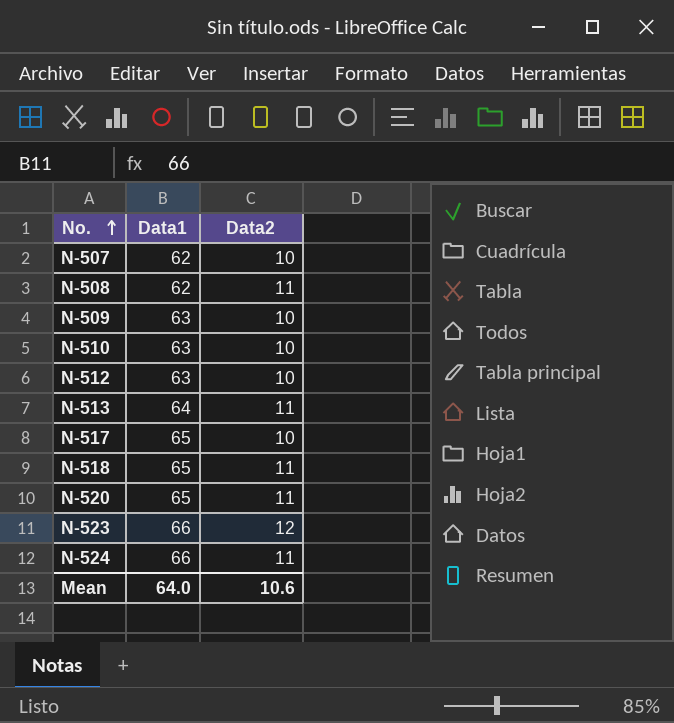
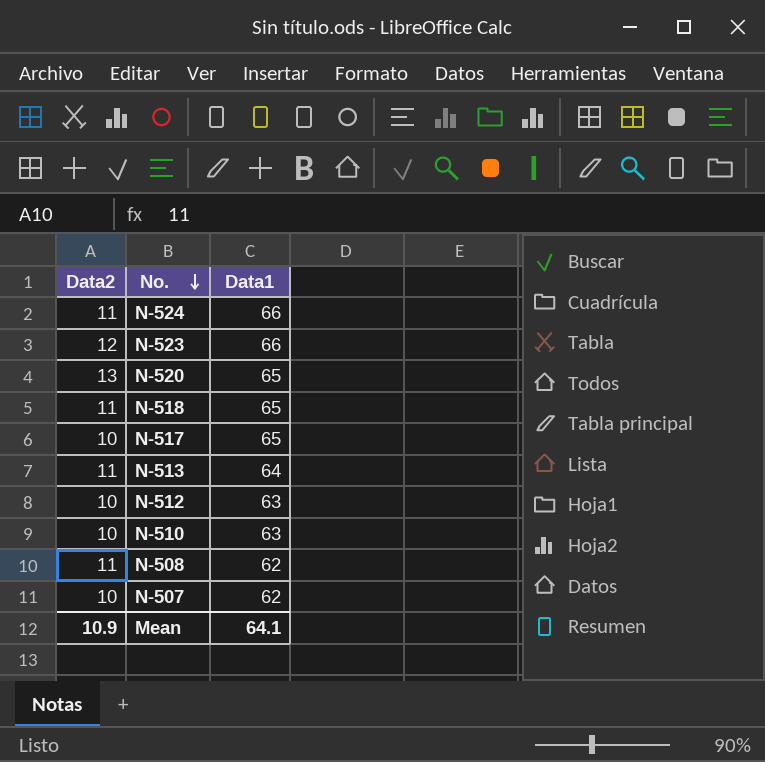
row order: No. ascending -> No. descending
column Data2 | position: 3 -> 1
row N-509: 63 | 10 -> none
N-520 | Data2: 11 -> 13
Mean | Data2: 10.6 -> 10.9
Mean | Data1: 64.0 -> 64.1

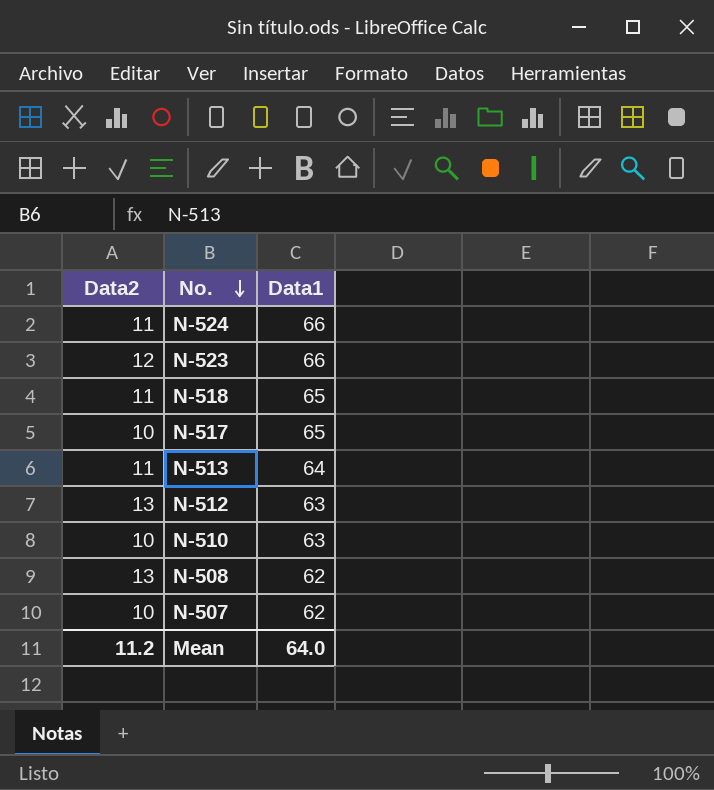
row N-520: 13 | 65 -> none
N-512 | Data2: 10 -> 13
N-508 | Data2: 11 -> 13
Mean | Data2: 10.9 -> 11.2
Mean | Data1: 64.1 -> 64.0

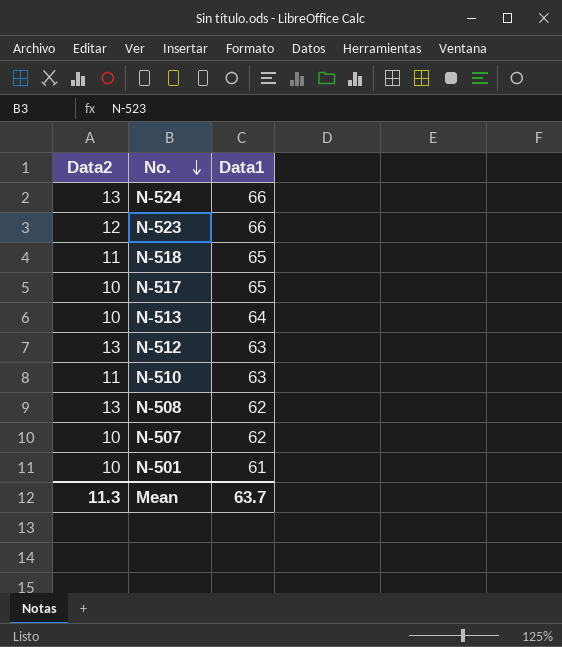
N-524 | Data2: 11 -> 13
N-513 | Data2: 11 -> 10
N-510 | Data2: 10 -> 11
row N-501: none -> 10 | 61
Mean | Data2: 11.2 -> 11.3
Mean | Data1: 64.0 -> 63.7

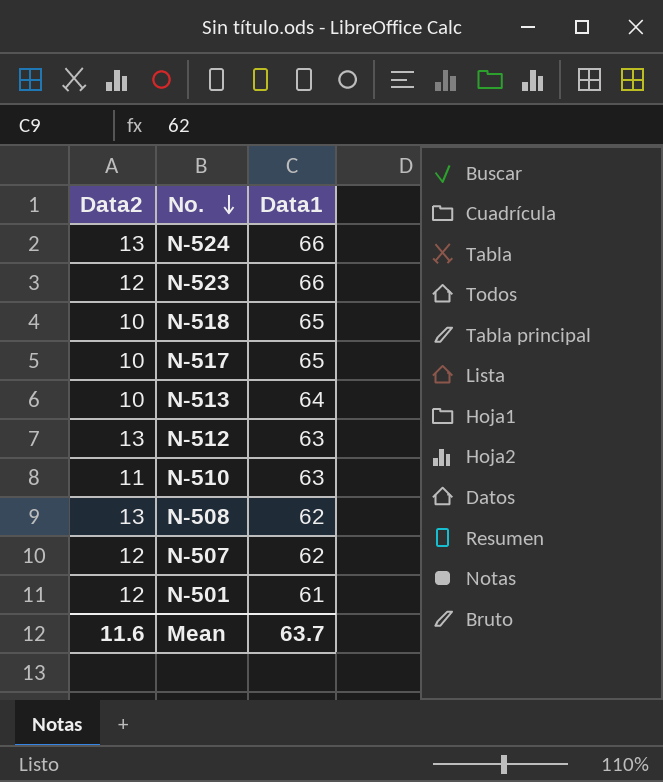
N-518 | Data2: 11 -> 10
N-507 | Data2: 10 -> 12
N-501 | Data2: 10 -> 12
Mean | Data2: 11.3 -> 11.6

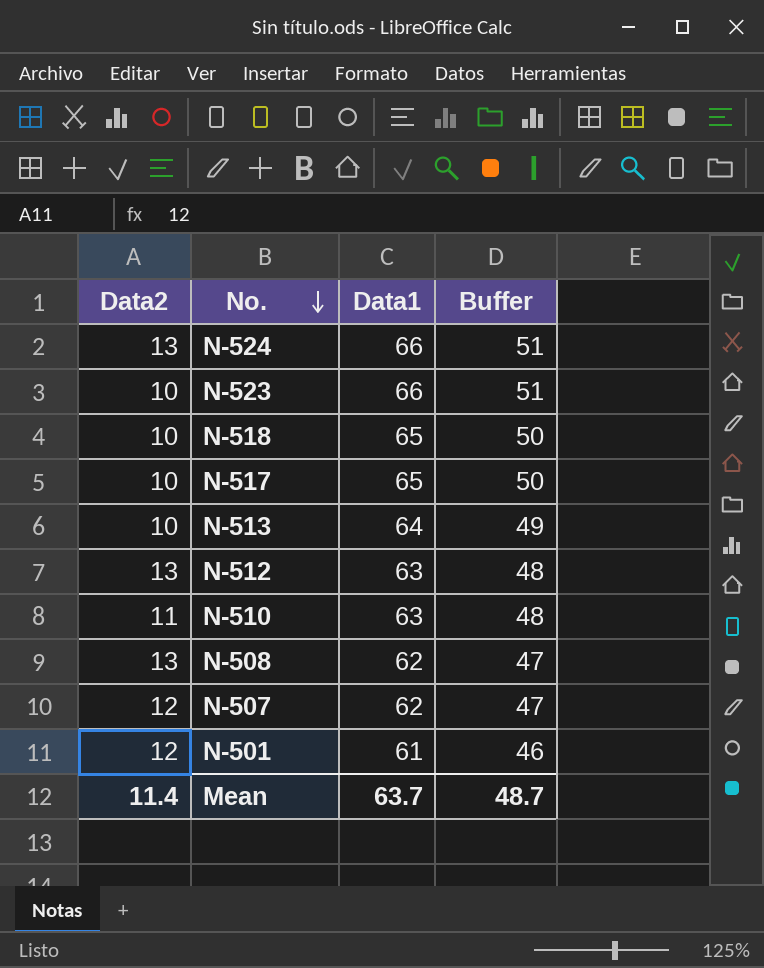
column Buffer | formula: none -> [Data1] - 15
N-523 | Data2: 12 -> 10
Mean | Data2: 11.6 -> 11.4

